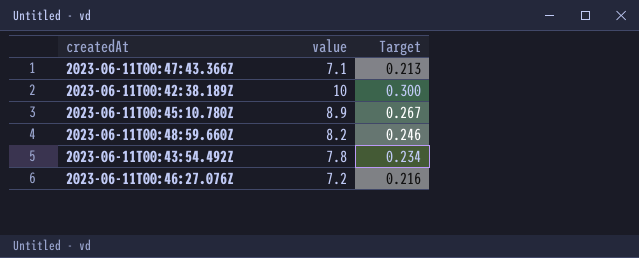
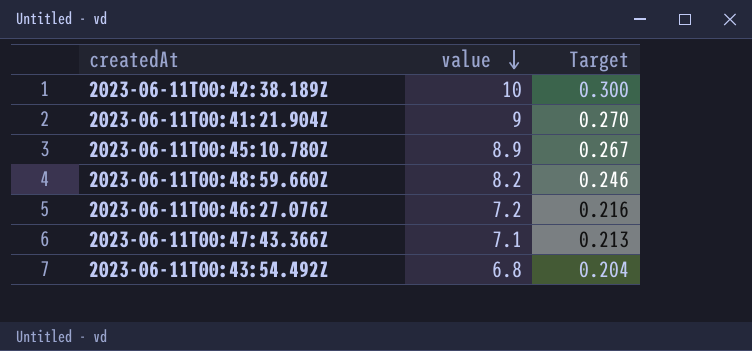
row order: none -> value descending
row 2023-06-11T00:41:21.904Z: none -> 9 | 0.270
2023-06-11T00:43:54.492Z | value: 7.8 -> 6.8
2023-06-11T00:43:54.492Z | Target: 0.234 -> 0.204

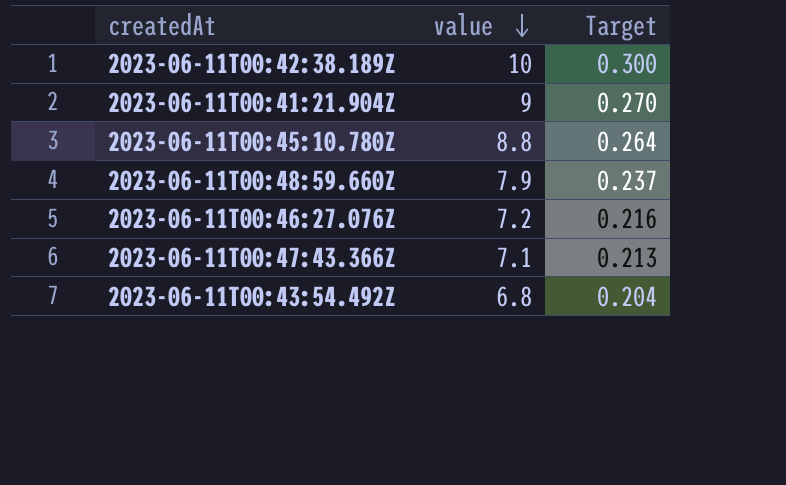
2023-06-11T00:45:10.780Z | value: 8.9 -> 8.8
2023-06-11T00:45:10.780Z | Target: 0.267 -> 0.264
2023-06-11T00:48:59.660Z | value: 8.2 -> 7.9
2023-06-11T00:48:59.660Z | Target: 0.246 -> 0.237

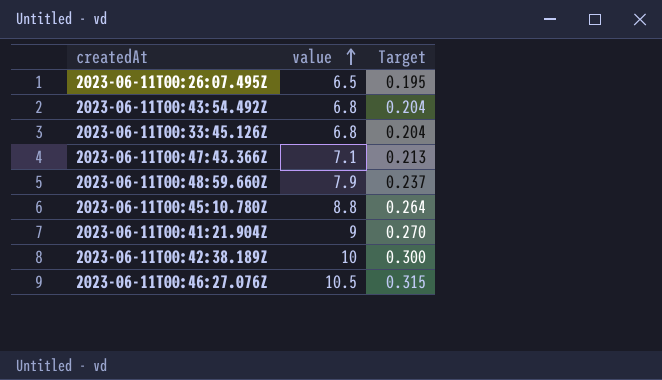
row order: value descending -> value ascending
row 2023-06-11T00:26:07.495Z: none -> 6.5 | 0.195
row 2023-06-11T00:33:45.126Z: none -> 6.8 | 0.204
2023-06-11T00:46:27.076Z | value: 7.2 -> 10.5
2023-06-11T00:46:27.076Z | Target: 0.216 -> 0.315

